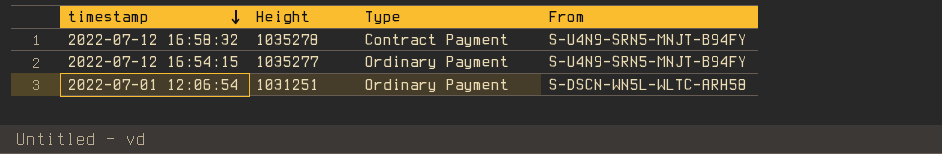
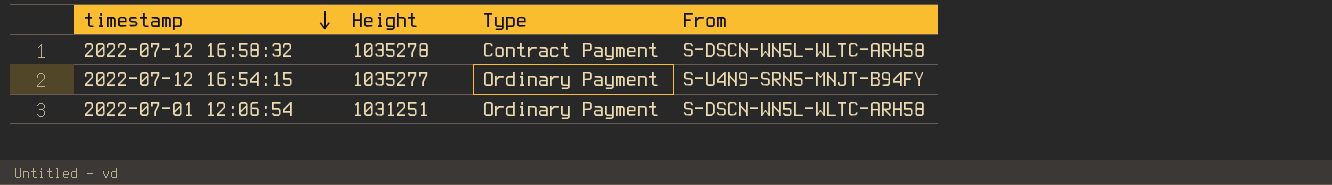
2022-07-12 16:58:32 | From: S-U4N9-SRN5-MNJT-B94FY -> S-DSCN-WN5L-WLTC-ARH58

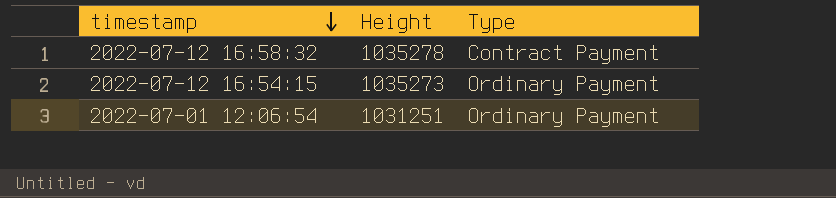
column From | position: 4 -> none
2022-07-12 16:54:15 | Height: 1035277 -> 1035273

